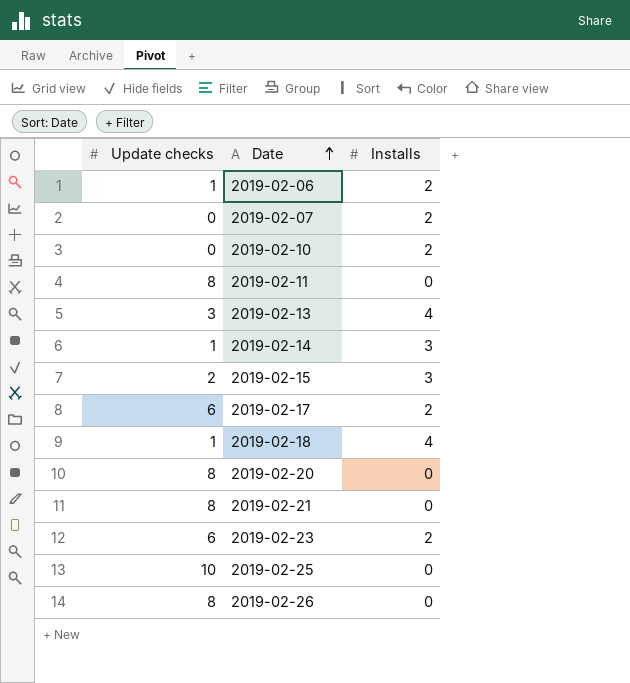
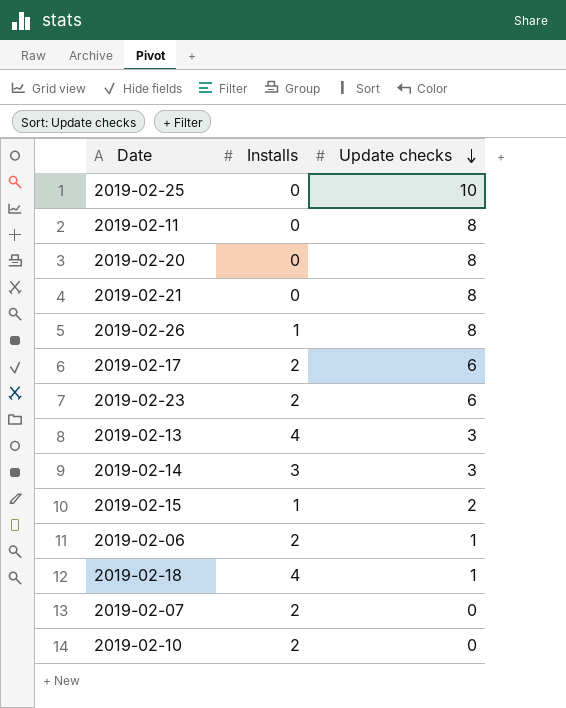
row order: Date ascending -> Update checks descending
column Update checks | position: 1 -> 3
2019-02-26 | Installs: 0 -> 1
2019-02-14 | Update checks: 1 -> 3
2019-02-15 | Installs: 3 -> 1

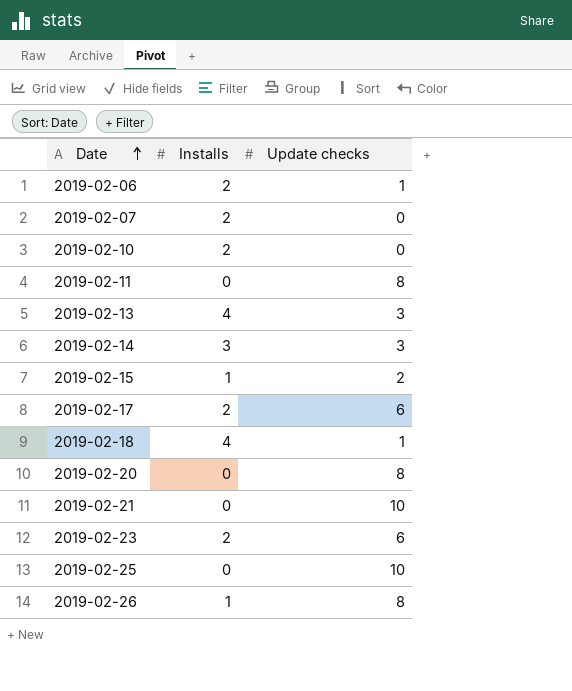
row order: Update checks descending -> Date ascending
2019-02-21 | Update checks: 8 -> 10

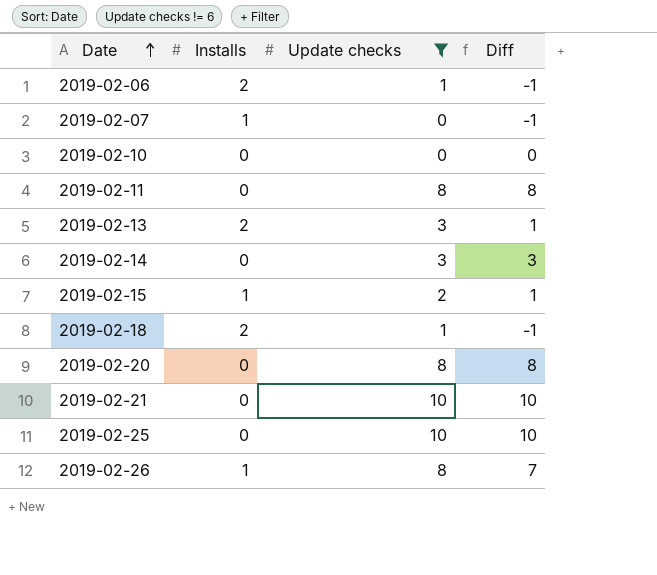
filter: none -> Update checks != 6
column Diff | formula: none -> [Update checks] - [Installs]
2019-02-07 | Installs: 2 -> 1
2019-02-10 | Installs: 2 -> 0
2019-02-13 | Installs: 4 -> 2
2019-02-14 | Installs: 3 -> 0
2019-02-18 | Installs: 4 -> 2

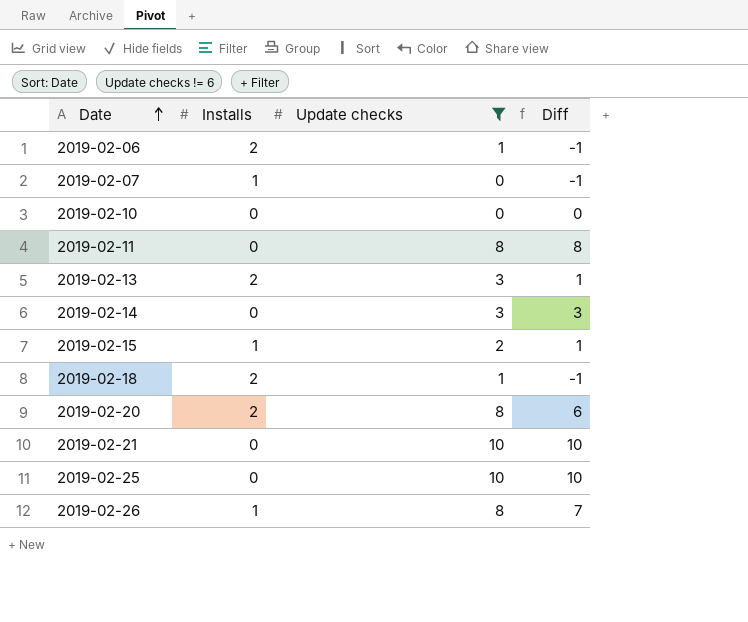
2019-02-20 | Installs: 0 -> 2
2019-02-20 | Diff: 8 -> 6

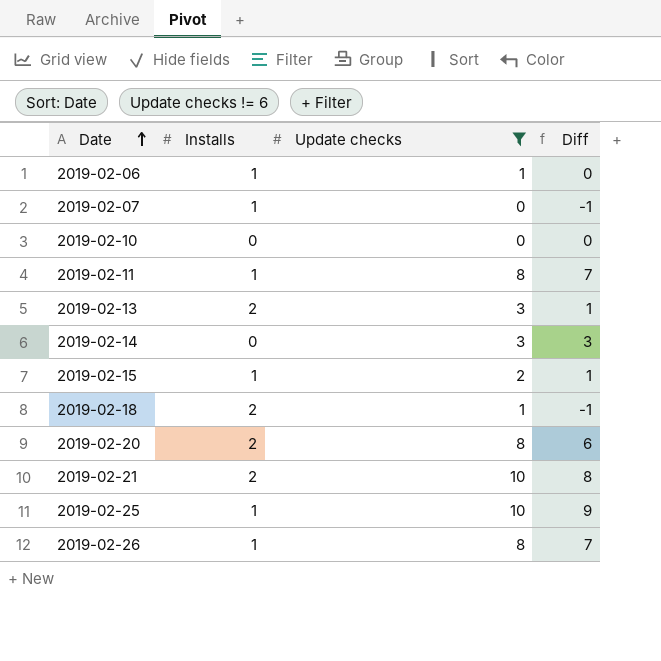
2019-02-06 | Installs: 2 -> 1
2019-02-06 | Diff: -1 -> 0
2019-02-11 | Installs: 0 -> 1
2019-02-11 | Diff: 8 -> 7
2019-02-21 | Installs: 0 -> 2
2019-02-21 | Diff: 10 -> 8
2019-02-25 | Installs: 0 -> 1
2019-02-25 | Diff: 10 -> 9

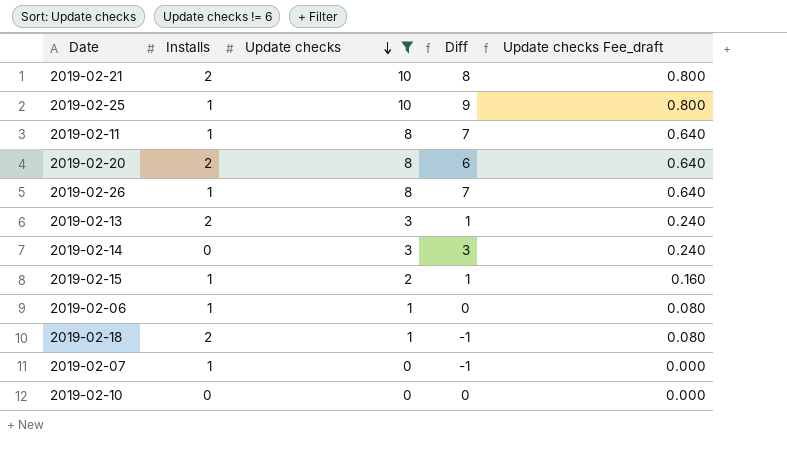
row order: Date ascending -> Update checks descending
column Update checks Fee_draft | formula: none -> [Update checks] * 0.08

